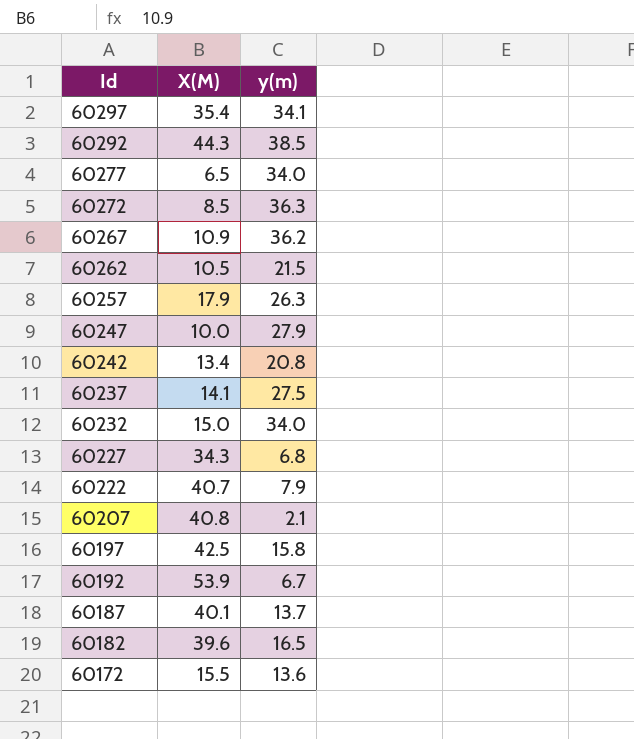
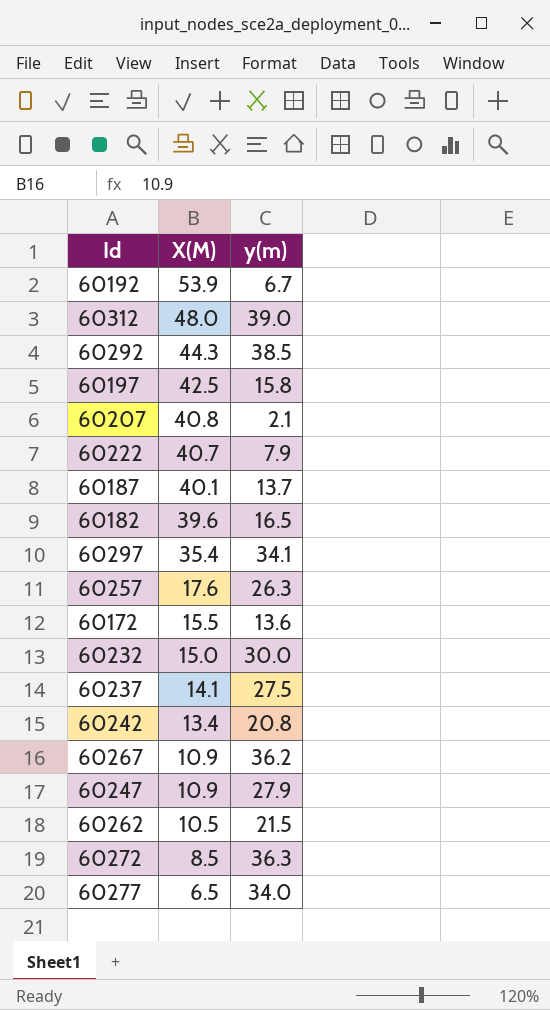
row order: Id descending -> X(M) descending
row 60227: 34.3 | 6.8 -> none
row 60312: none -> 48.0 | 39.0
60257 | X(M): 17.9 -> 17.6
60232 | y(m): 34.0 -> 30.0
60247 | X(M): 10.0 -> 10.9

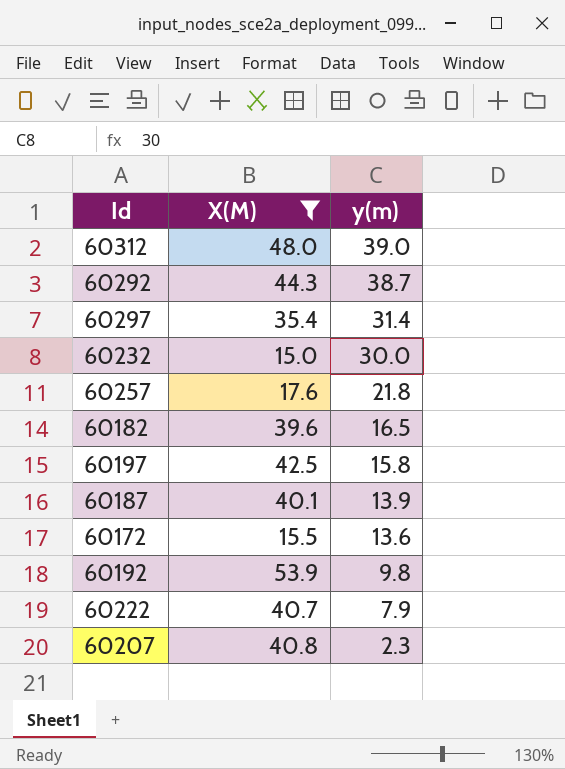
filter: none -> X(M) >= 15.0
row order: X(M) descending -> y(m) descending
60292 | y(m): 38.5 -> 38.7
60297 | y(m): 34.1 -> 31.4
60257 | y(m): 26.3 -> 21.8
60187 | y(m): 13.7 -> 13.9
60192 | y(m): 6.7 -> 9.8
60207 | y(m): 2.1 -> 2.3

